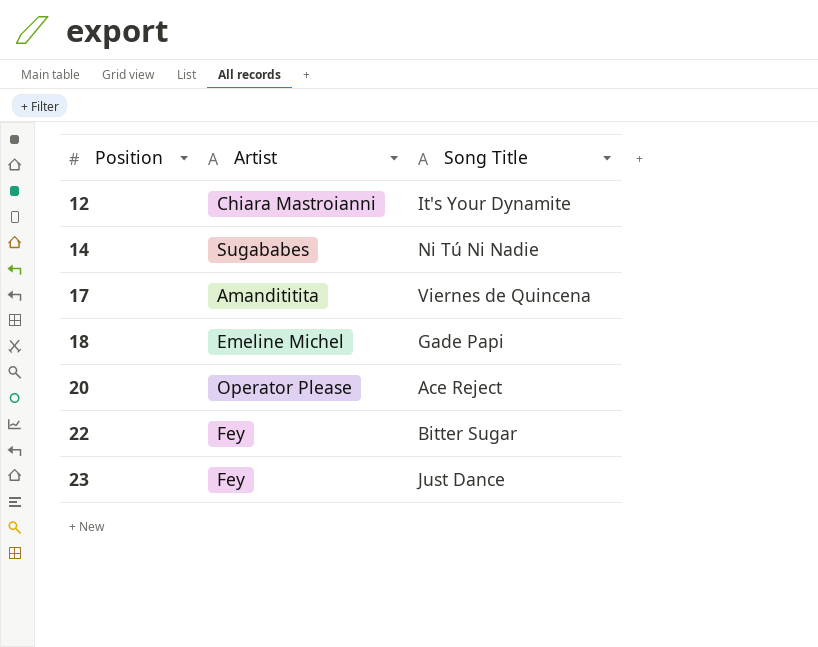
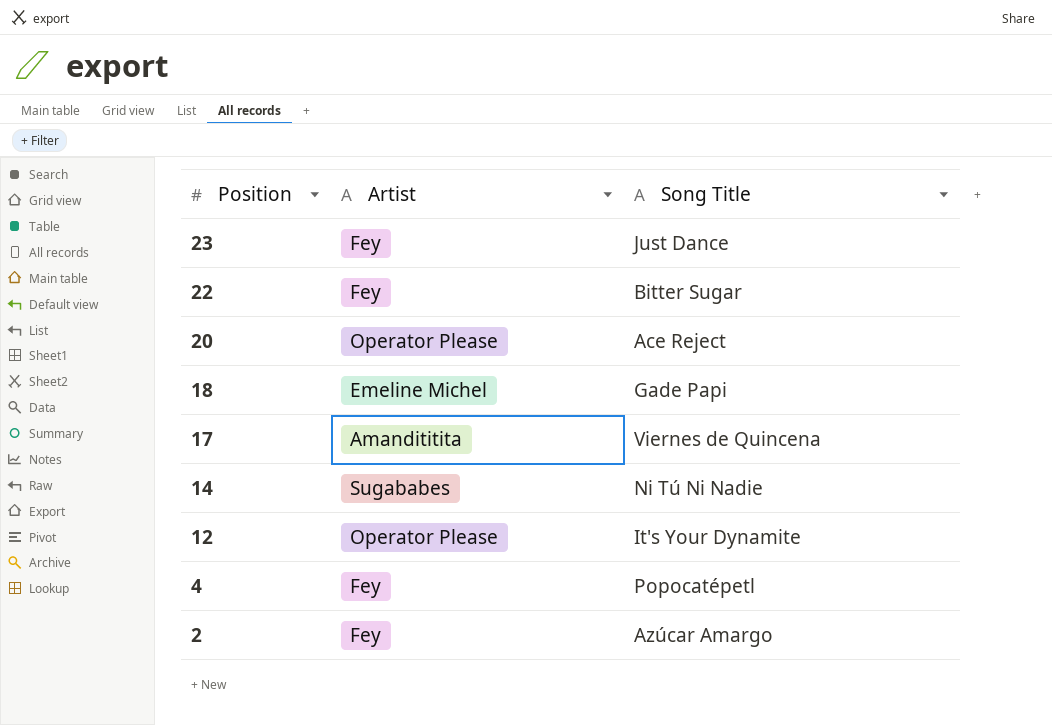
row order: Position ascending -> Position descending
12 | Artist: Chiara Mastroianni -> Operator Please
row 4: none -> Fey | Popocatépetl
row 2: none -> Fey | Azúcar Amargo

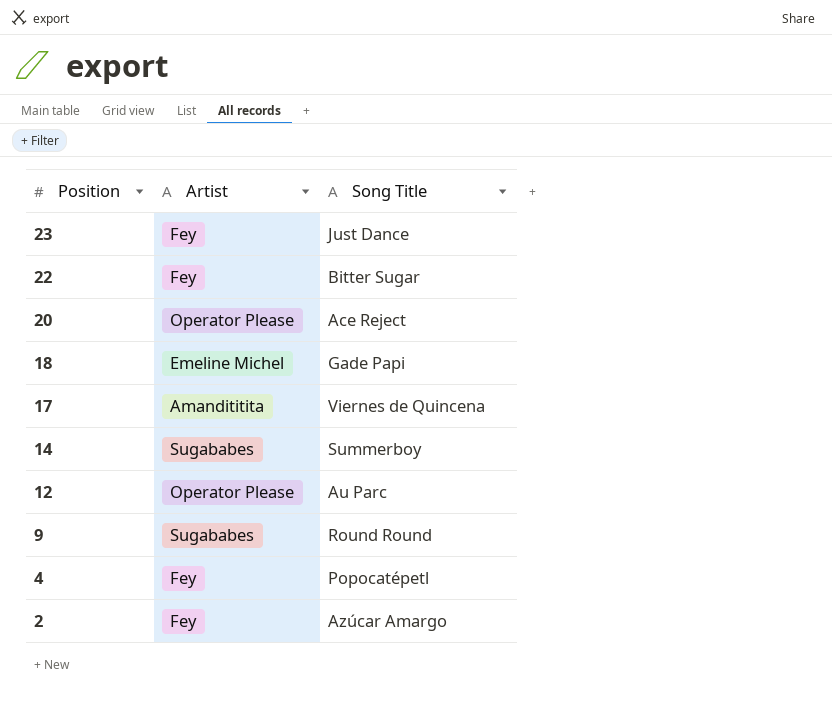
14 | Song Title: Ni Tú Ni Nadie -> Summerboy
12 | Song Title: It's Your Dynamite -> Au Parc
row 9: none -> Sugababes | Round Round

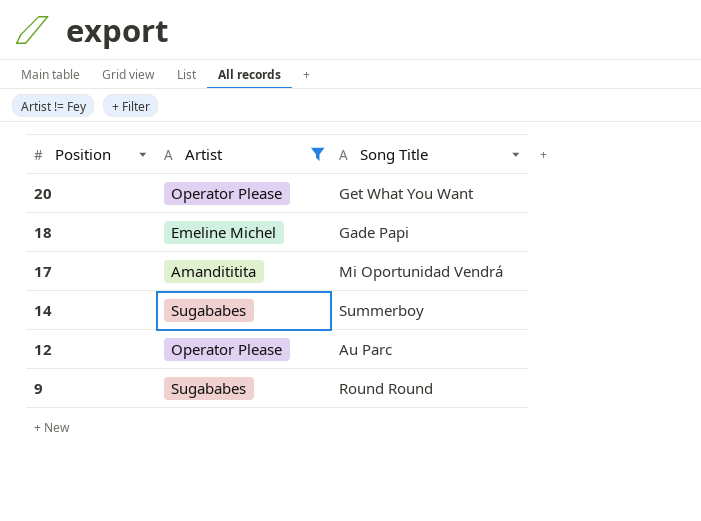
filter: none -> Artist != Fey
20 | Song Title: Ace Reject -> Get What You Want
17 | Song Title: Viernes de Quincena -> Mi Oportunidad Vendrá

